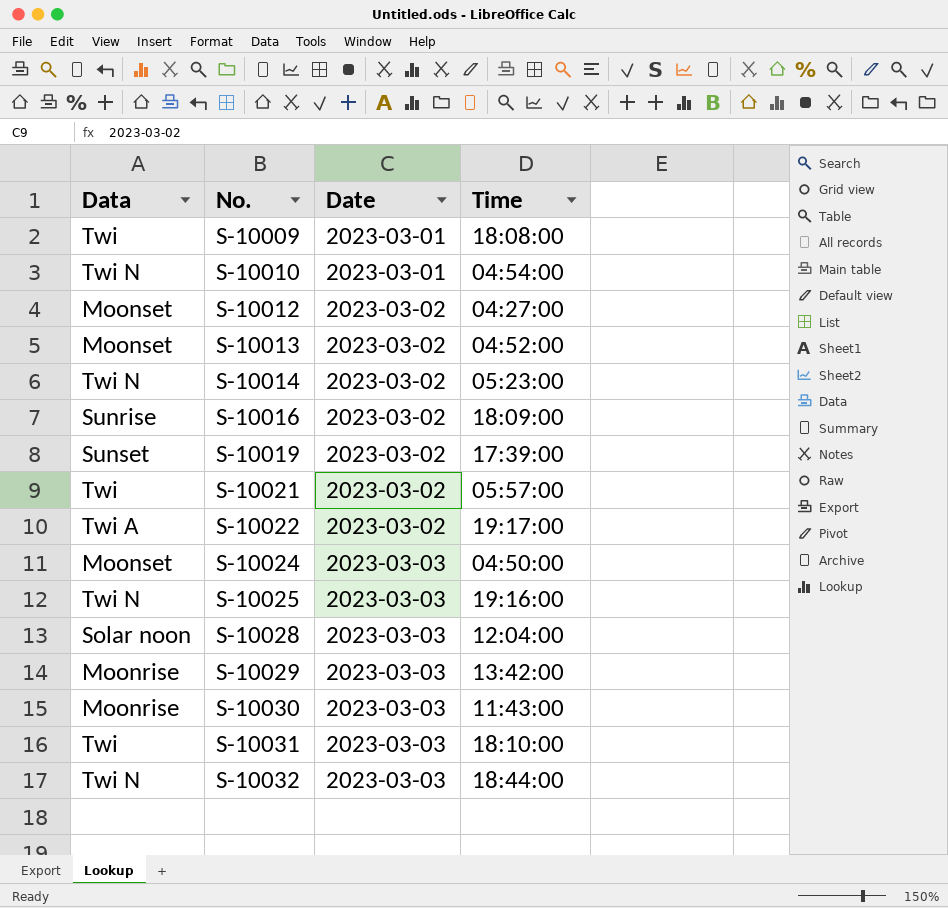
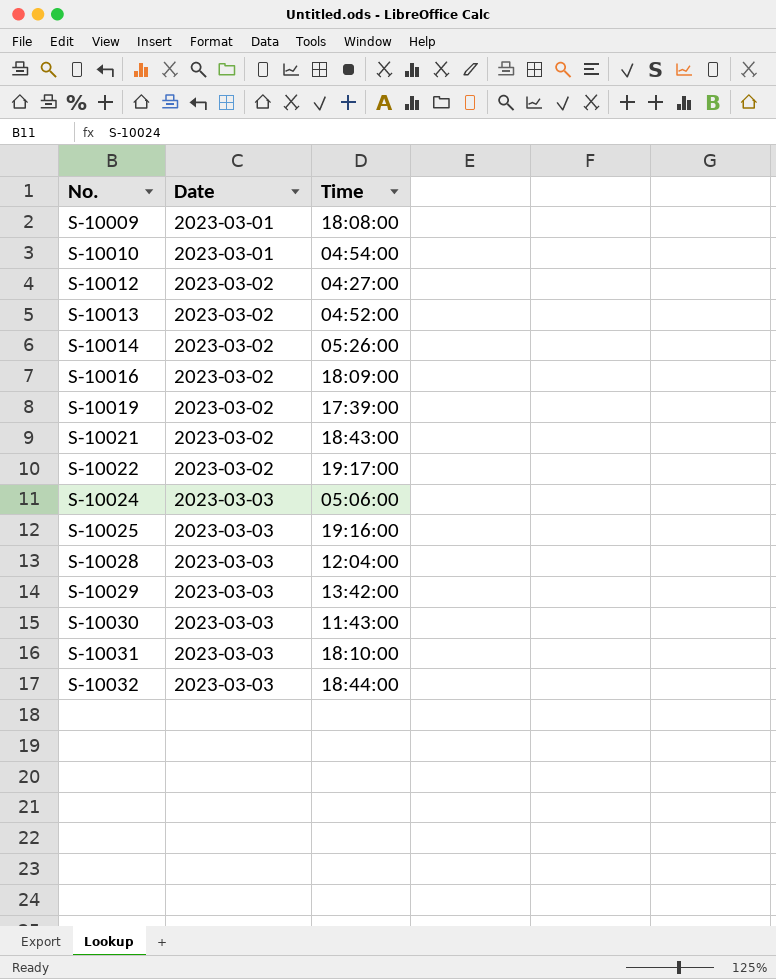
column Data | position: 1 -> none
S-10014 | Time: 05:23:00 -> 05:26:00
S-10021 | Time: 05:57:00 -> 18:43:00
S-10024 | Time: 04:50:00 -> 05:06:00

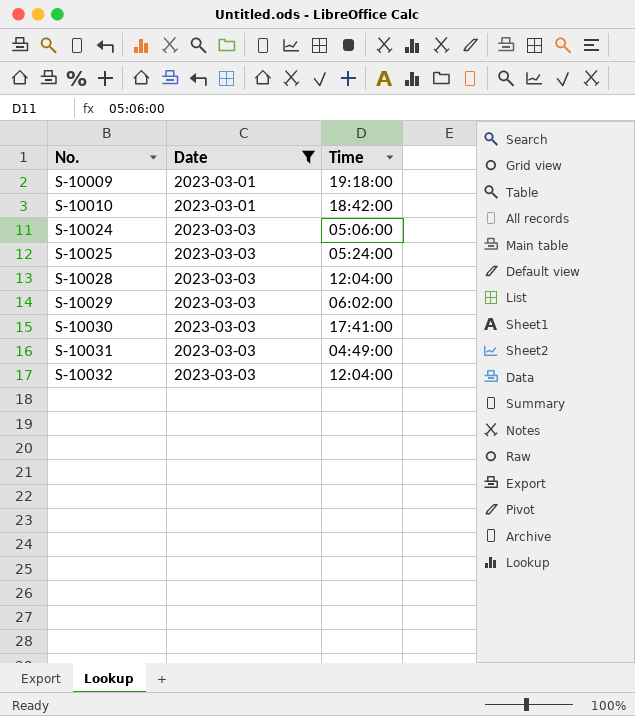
filter: none -> Date != 2023-03-02
S-10009 | Time: 18:08:00 -> 19:18:00
S-10010 | Time: 04:54:00 -> 18:42:00
S-10025 | Time: 19:16:00 -> 05:24:00
S-10029 | Time: 13:42:00 -> 06:02:00
S-10030 | Time: 11:43:00 -> 17:41:00
S-10031 | Time: 18:10:00 -> 04:49:00
S-10032 | Time: 18:44:00 -> 12:04:00

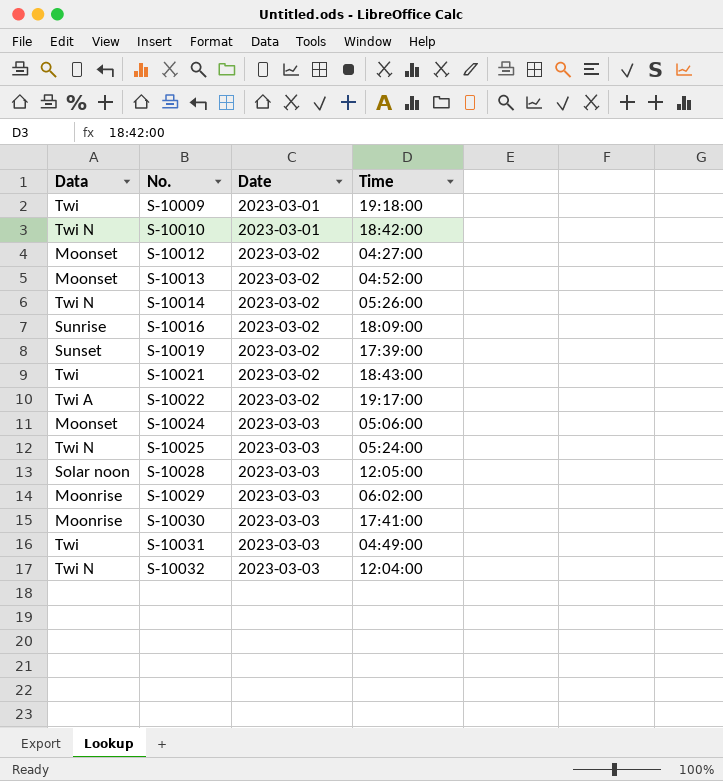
filter: Date != 2023-03-02 -> none
column Data | position: none -> 1
S-10028 | Time: 12:04:00 -> 12:05:00

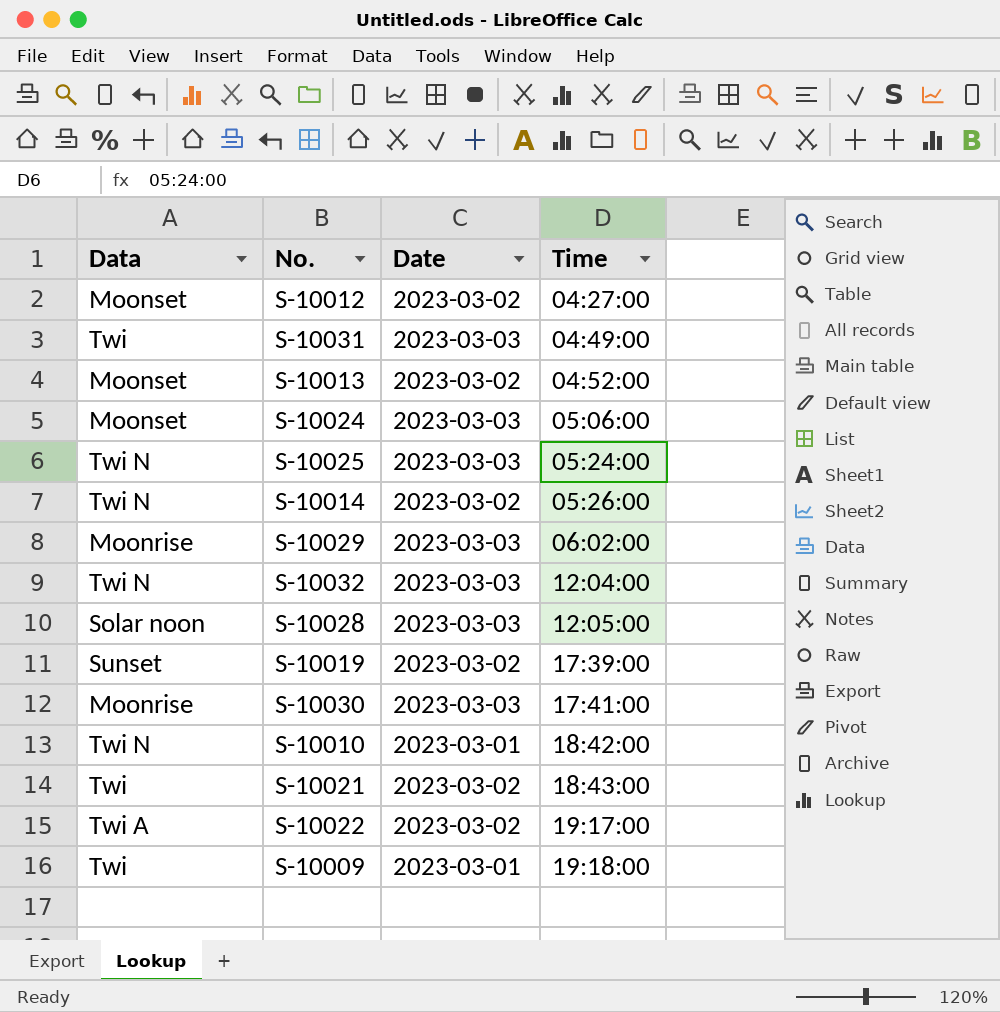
row order: No. ascending -> Time ascending
row S-10016: Sunrise | 2023-03-02 | 18:09:00 -> none

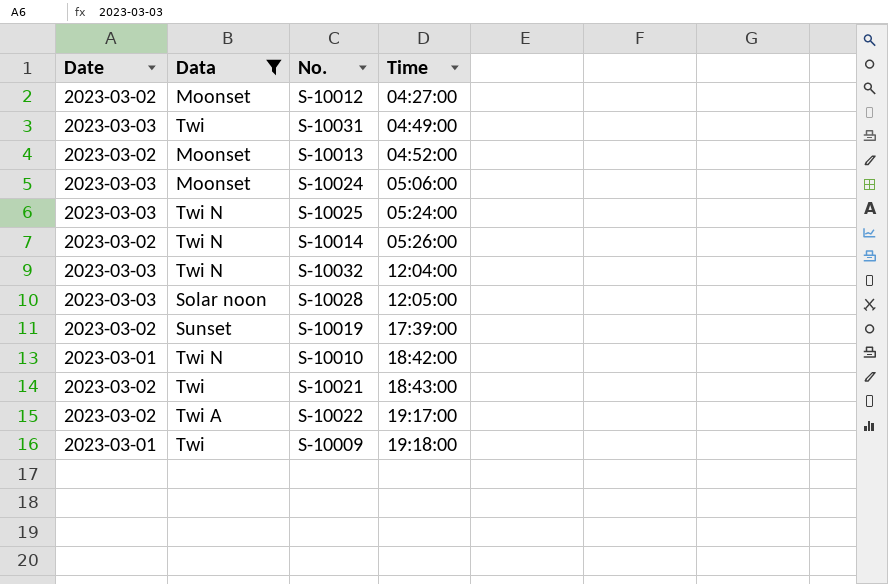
filter: none -> Data != Moonrise
column Date | position: 3 -> 1

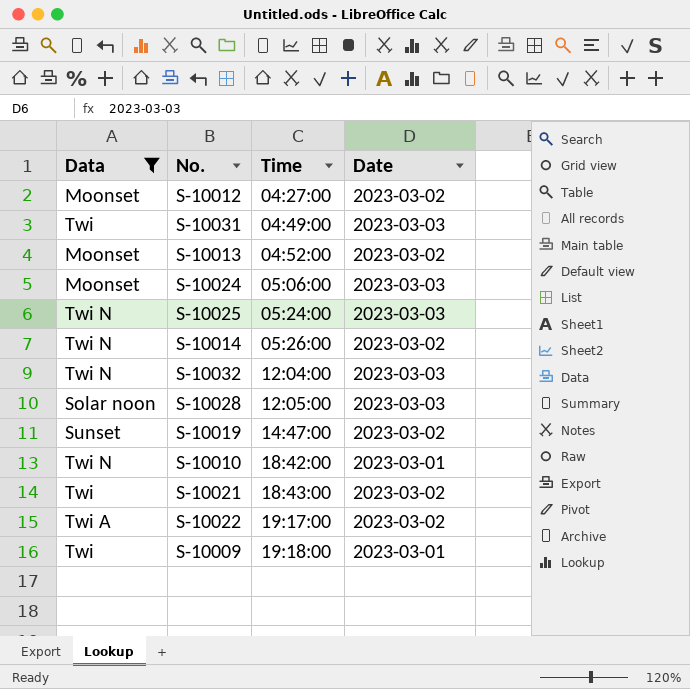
column Date | position: 1 -> 4
S-10019 | Time: 17:39:00 -> 14:47:00

